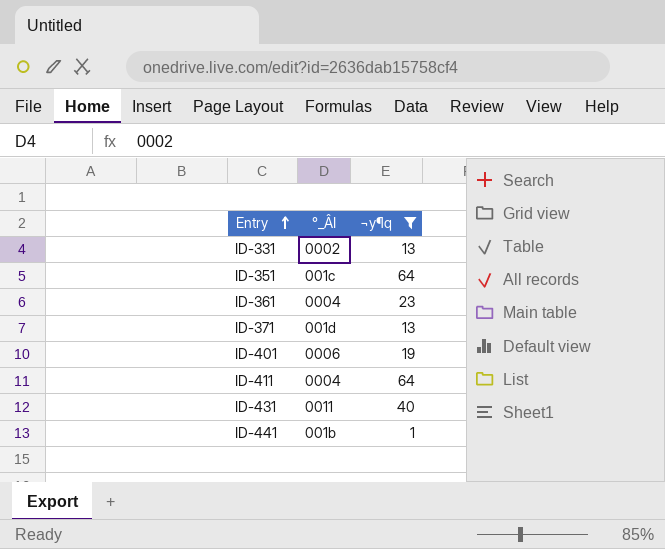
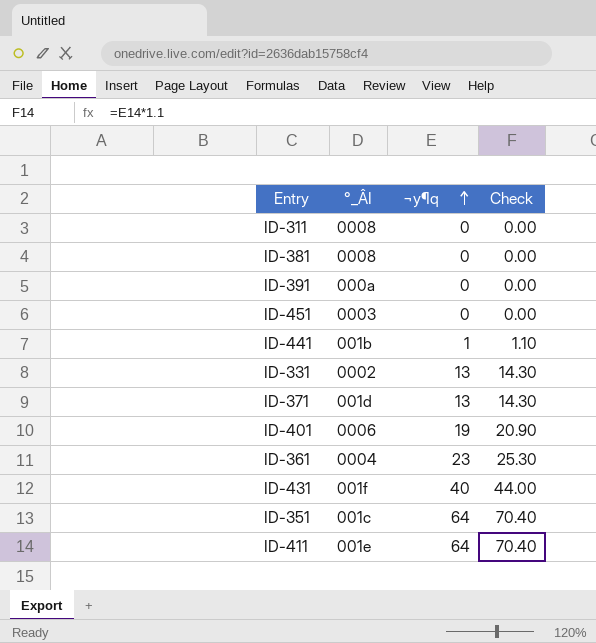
filter: ¬y¶q != 0 -> none
row order: Entry ascending -> ¬y¶q ascending
column Check | formula: none -> [¬y¶q] * 1.1
ID-431 | °_ÂI: 0011 -> 001f
ID-411 | °_ÂI: 0004 -> 001e

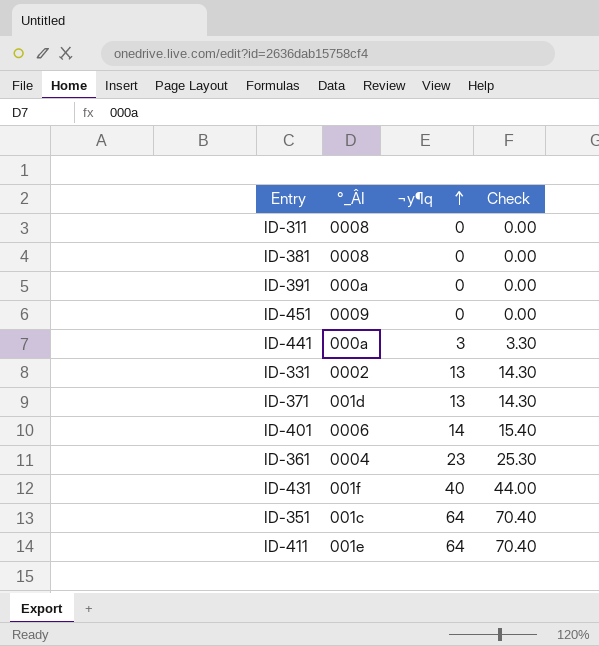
ID-451 | °_ÂI: 0003 -> 0009
ID-441 | °_ÂI: 001b -> 000a
ID-441 | ¬y¶q: 1 -> 3
ID-441 | Check: 1.10 -> 3.30
ID-401 | ¬y¶q: 19 -> 14
ID-401 | Check: 20.90 -> 15.40

